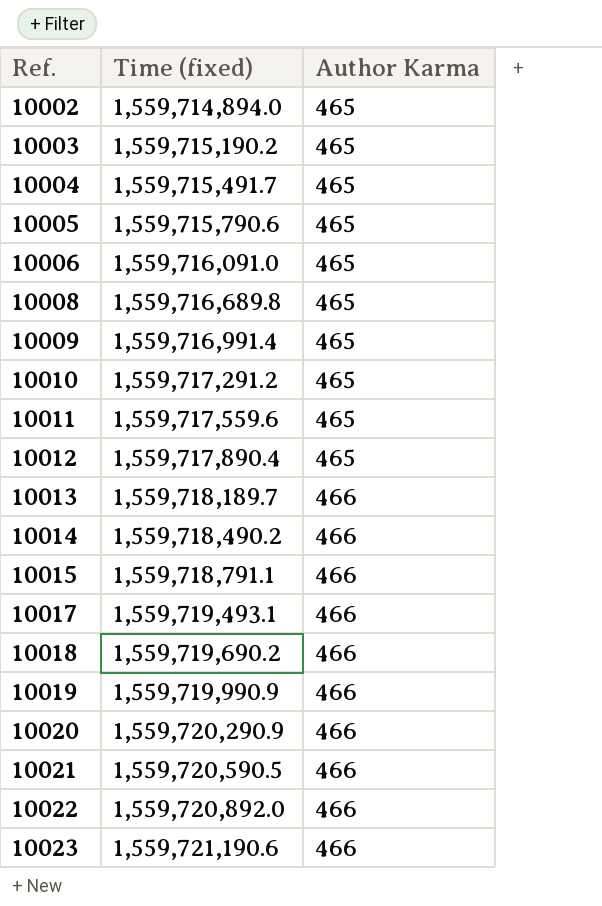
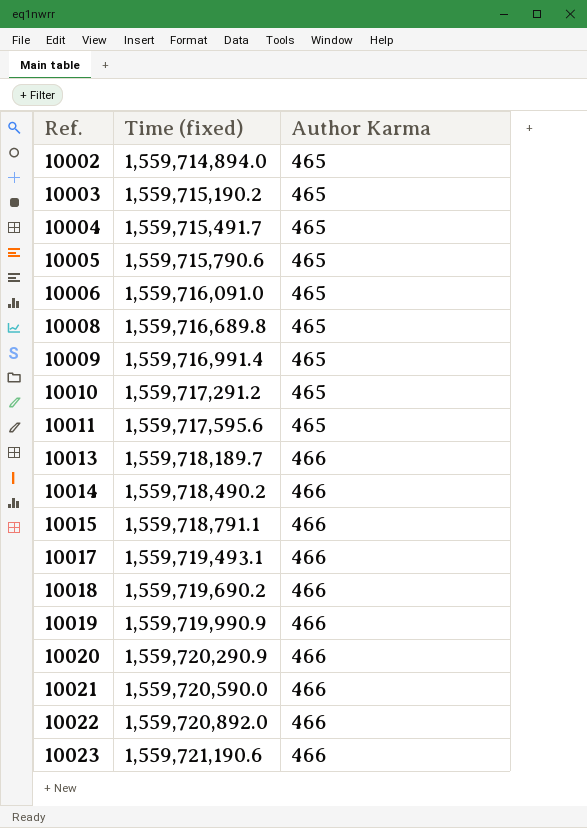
row 10012: 1,559,717,890.4 | 465 -> none
10011 | Time (fixed): 1,559,717,559.6 -> 1,559,717,595.6
10021 | Time (fixed): 1,559,720,590.5 -> 1,559,720,590.0

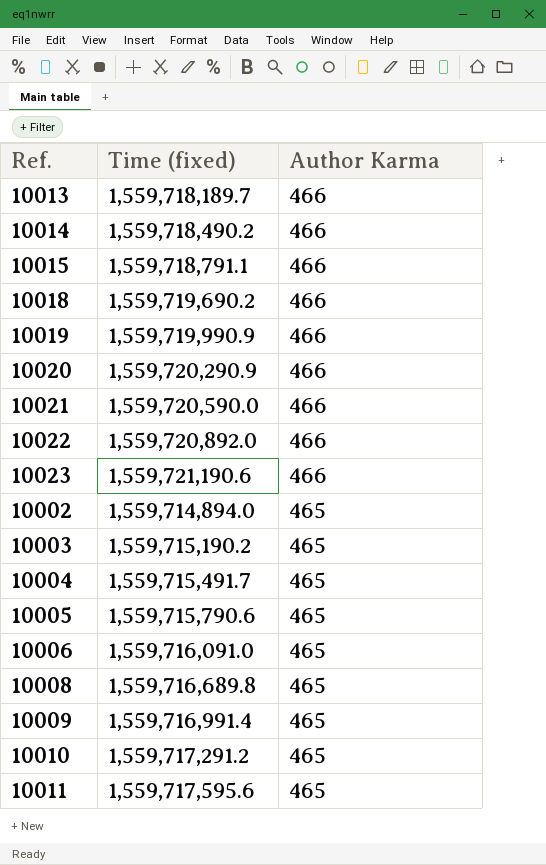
row order: Ref. ascending -> Author Karma descending
row 10017: 1,559,719,493.1 | 466 -> none

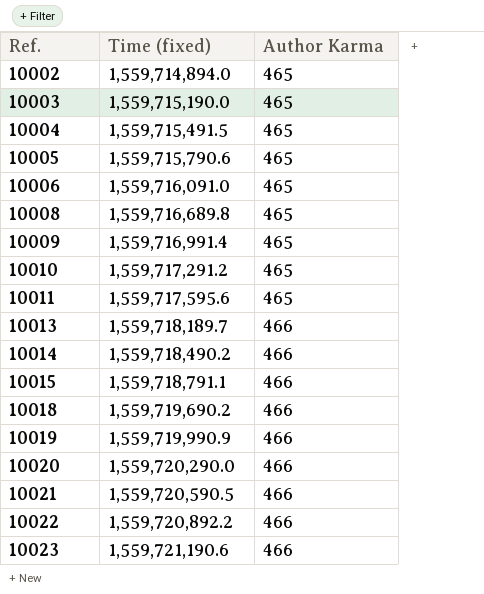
row order: Author Karma descending -> Ref. ascending
10003 | Time (fixed): 1,559,715,190.2 -> 1,559,715,190.0
10004 | Time (fixed): 1,559,715,491.7 -> 1,559,715,491.5
10020 | Time (fixed): 1,559,720,290.9 -> 1,559,720,290.0
10021 | Time (fixed): 1,559,720,590.0 -> 1,559,720,590.5
10022 | Time (fixed): 1,559,720,892.0 -> 1,559,720,892.2

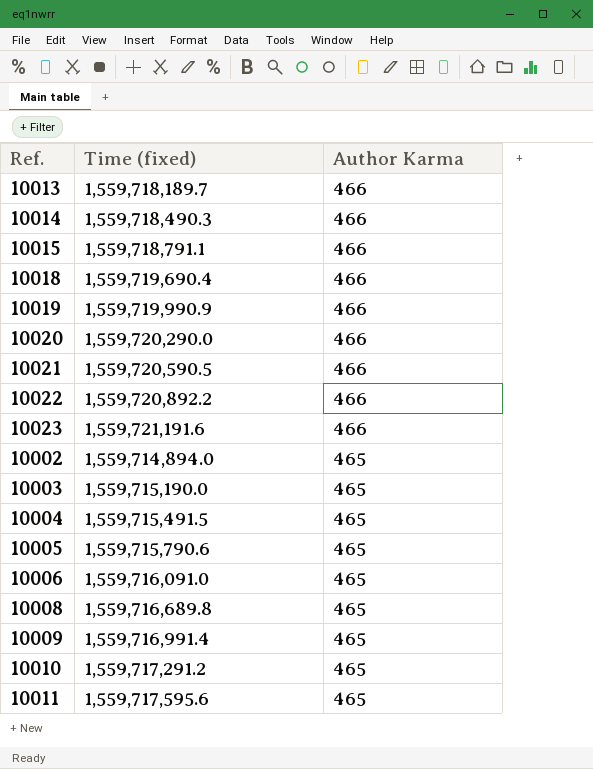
row order: Ref. ascending -> Author Karma descending
10014 | Time (fixed): 1,559,718,490.2 -> 1,559,718,490.3
10018 | Time (fixed): 1,559,719,690.2 -> 1,559,719,690.4
10023 | Time (fixed): 1,559,721,190.6 -> 1,559,721,191.6

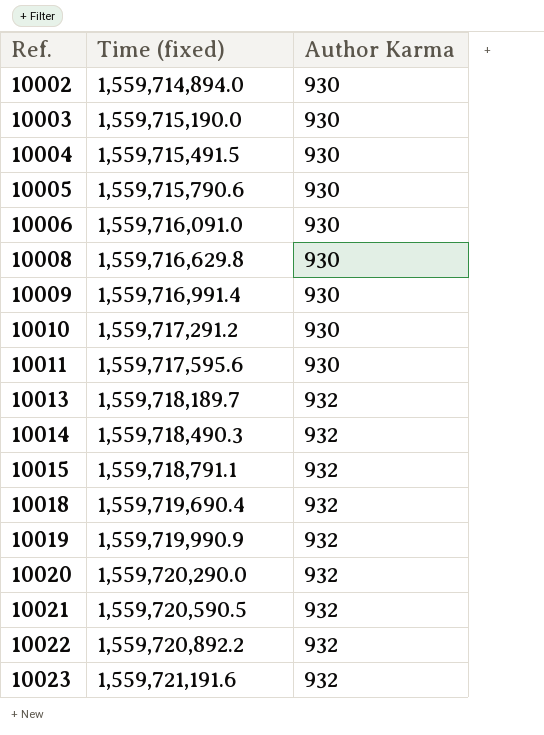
row order: Author Karma descending -> Ref. ascending
10002 | Author Karma: 465 -> 930
10003 | Author Karma: 465 -> 930
10004 | Author Karma: 465 -> 930
10005 | Author Karma: 465 -> 930
10006 | Author Karma: 465 -> 930
10008 | Time (fixed): 1,559,716,689.8 -> 1,559,716,629.8
10008 | Author Karma: 465 -> 930
10009 | Author Karma: 465 -> 930
10010 | Author Karma: 465 -> 930
10011 | Author Karma: 465 -> 930
10013 | Author Karma: 466 -> 932
10014 | Author Karma: 466 -> 932
10015 | Author Karma: 466 -> 932
10018 | Author Karma: 466 -> 932
10019 | Author Karma: 466 -> 932
10020 | Author Karma: 466 -> 932
10021 | Author Karma: 466 -> 932
10022 | Author Karma: 466 -> 932
10023 | Author Karma: 466 -> 932

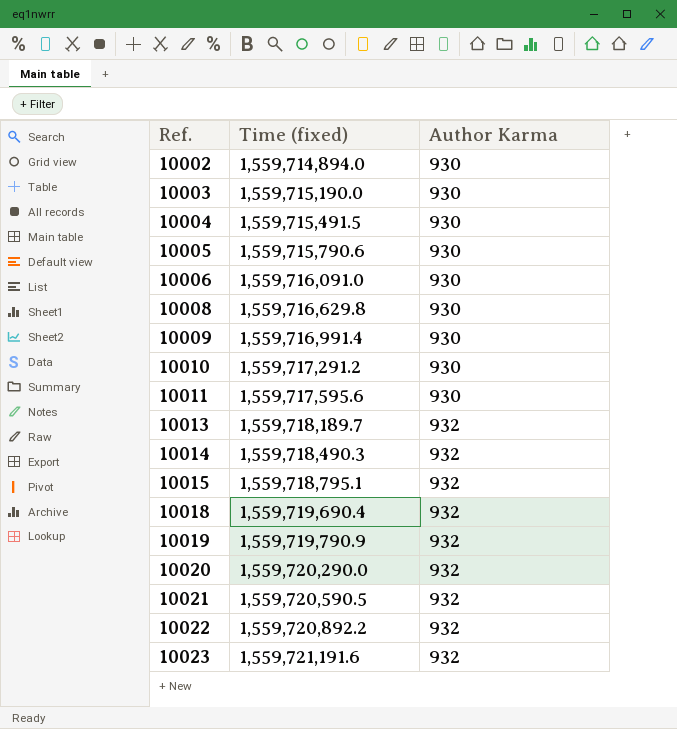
10015 | Time (fixed): 1,559,718,791.1 -> 1,559,718,795.1
10019 | Time (fixed): 1,559,719,990.9 -> 1,559,719,790.9

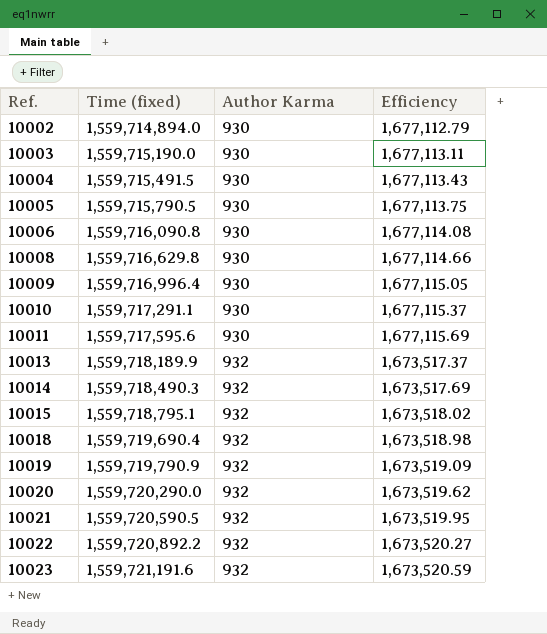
column Efficiency | formula: none -> [Time (fixed)] / [Author Karma]
10005 | Time (fixed): 1,559,715,790.6 -> 1,559,715,790.5
10006 | Time (fixed): 1,559,716,091.0 -> 1,559,716,090.8
10009 | Time (fixed): 1,559,716,991.4 -> 1,559,716,996.4
10010 | Time (fixed): 1,559,717,291.2 -> 1,559,717,291.1
10013 | Time (fixed): 1,559,718,189.7 -> 1,559,718,189.9

